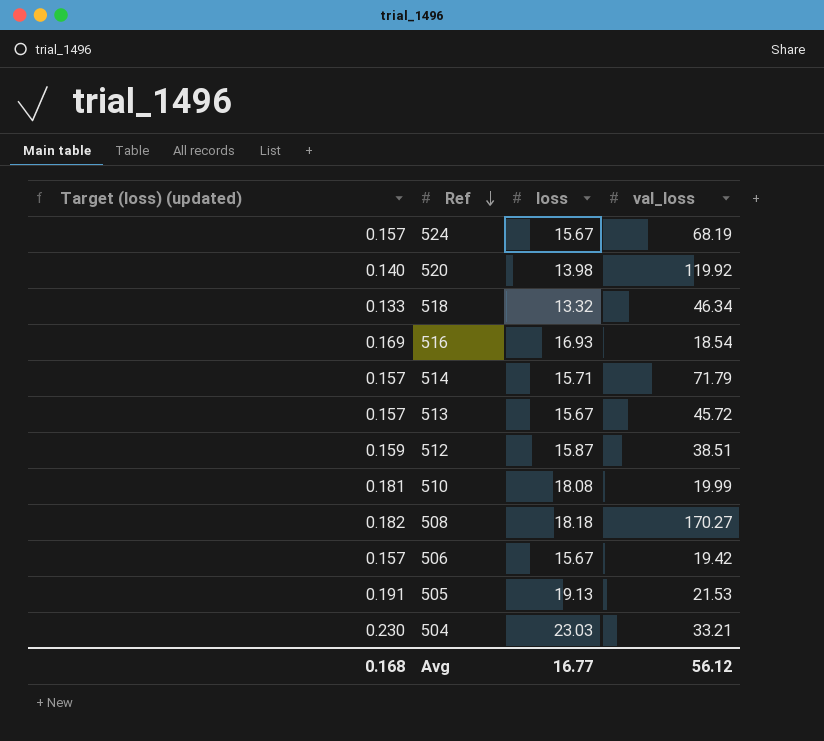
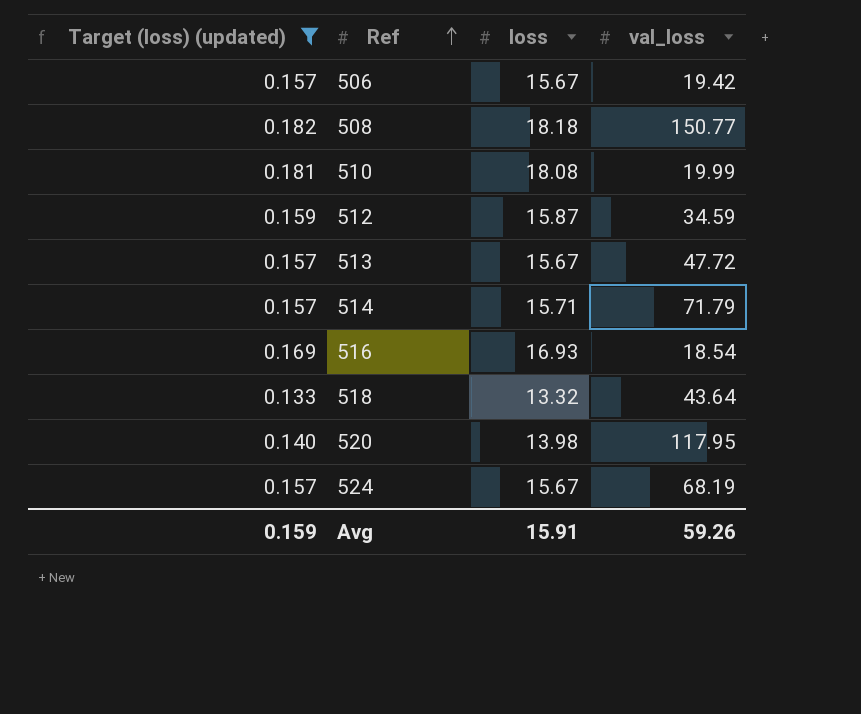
filter: none -> Target (loss) (updated) <= 0.182
row order: Ref descending -> Ref ascending
508 | val_loss: 170.27 -> 150.77
512 | val_loss: 38.51 -> 34.59
513 | val_loss: 45.72 -> 47.72
518 | val_loss: 46.34 -> 43.64
520 | val_loss: 119.92 -> 117.95
Avg | Target (loss) (updated): 0.168 -> 0.159
Avg | loss: 16.77 -> 15.91
Avg | val_loss: 56.12 -> 59.26

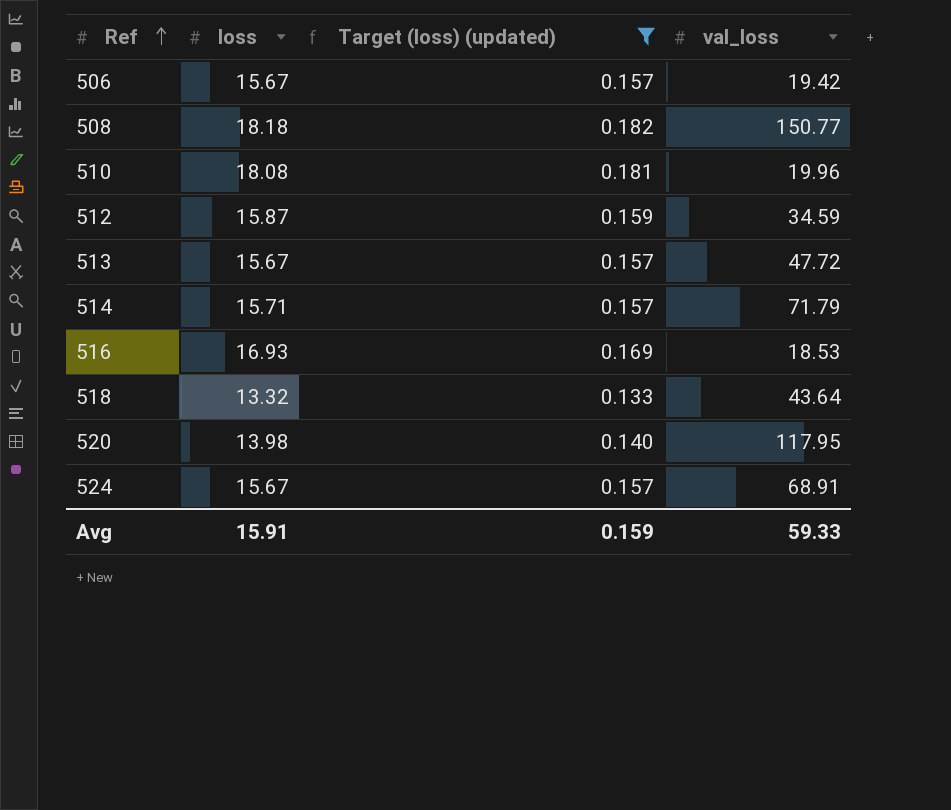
column Target (loss) (updated) | position: 1 -> 3
510 | val_loss: 19.99 -> 19.96
516 | val_loss: 18.54 -> 18.53
524 | val_loss: 68.19 -> 68.91
Avg | val_loss: 59.26 -> 59.33

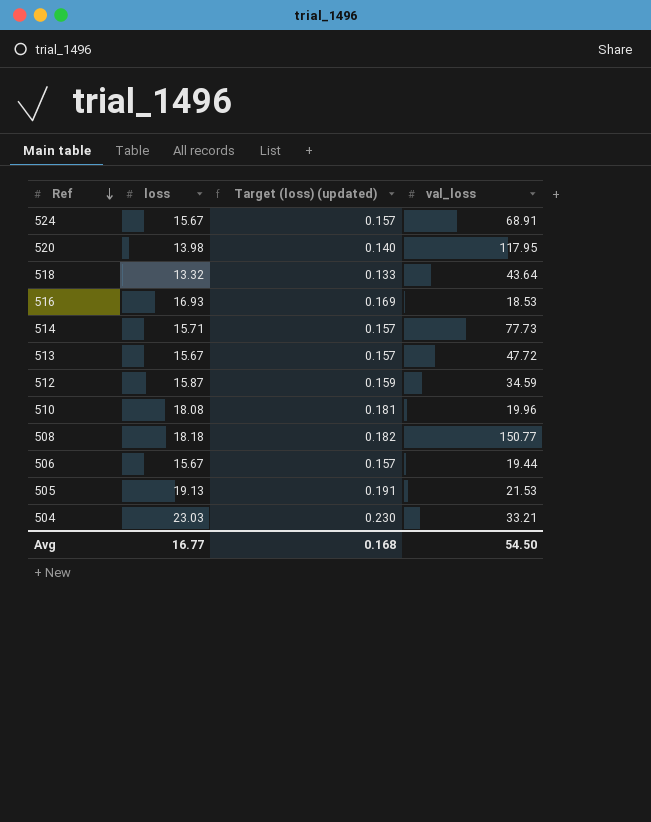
filter: Target (loss) (updated) <= 0.182 -> none
row order: Ref ascending -> Ref descending
514 | val_loss: 71.79 -> 77.73
506 | val_loss: 19.42 -> 19.44
Avg | loss: 15.91 -> 16.77
Avg | Target (loss) (updated): 0.159 -> 0.168
Avg | val_loss: 59.33 -> 54.50

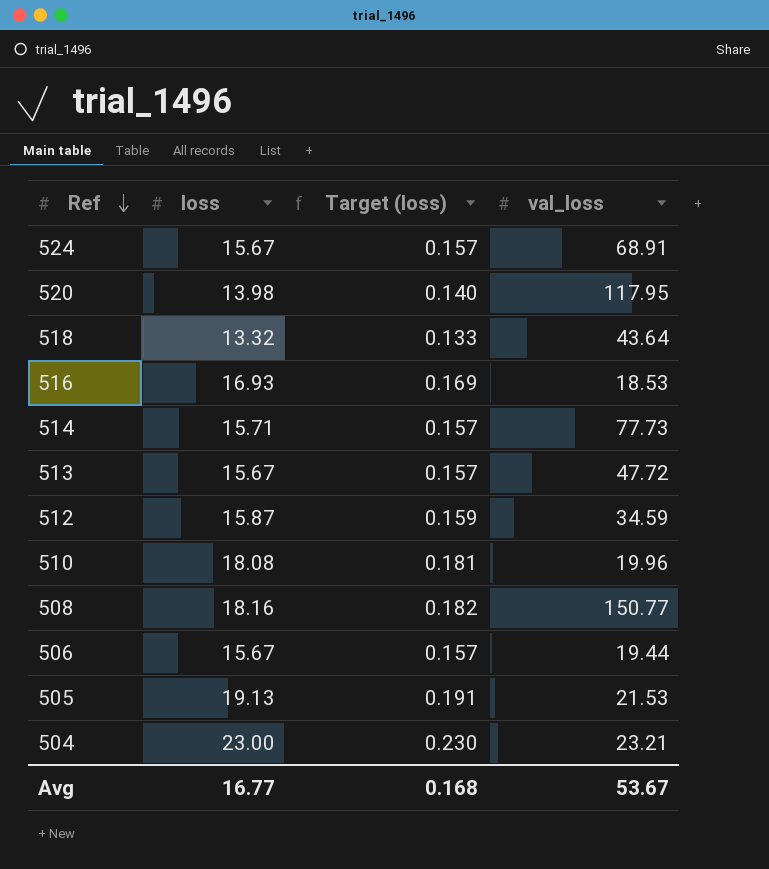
column name: Target (loss) (updated) -> Target (loss)
508 | loss: 18.18 -> 18.16
504 | loss: 23.03 -> 23.00
504 | val_loss: 33.21 -> 23.21
Avg | val_loss: 54.50 -> 53.67

